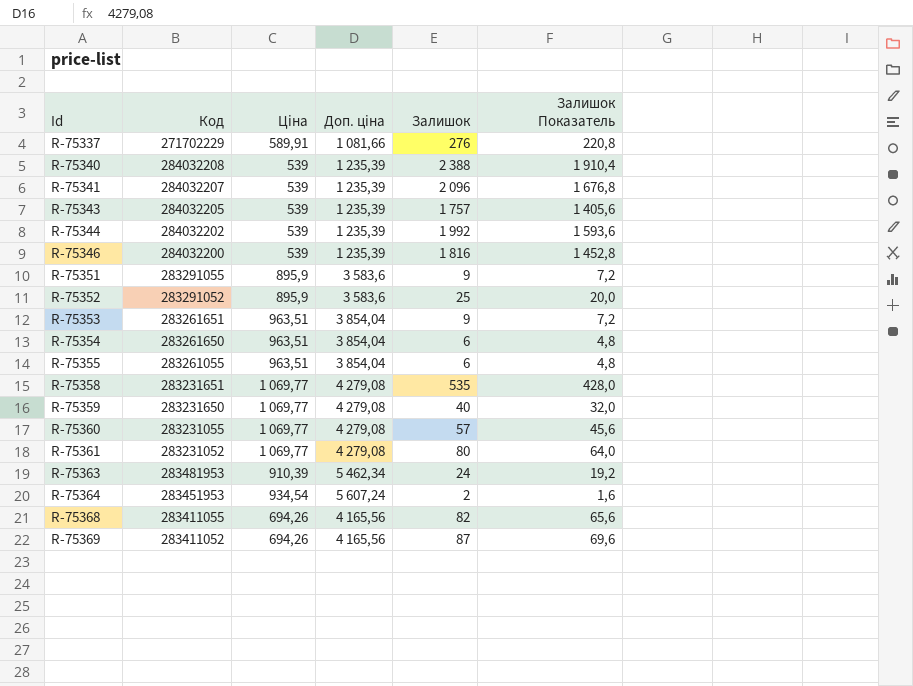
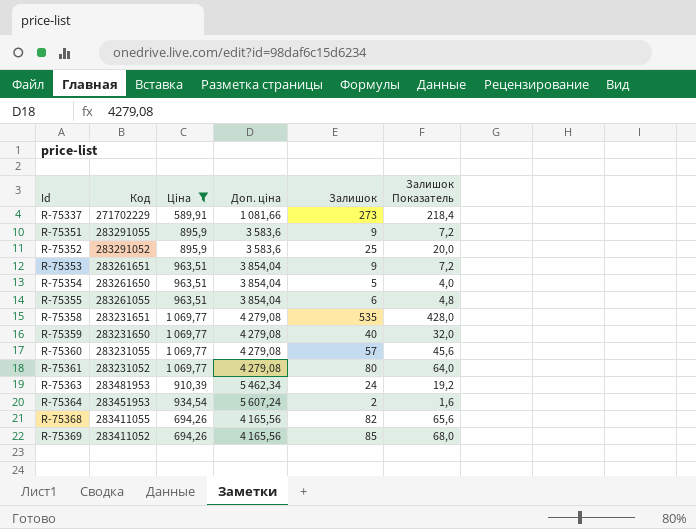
filter: none -> Ціна != 539
R-75337 | Залишок: 276 -> 273
R-75337 | Залишок Показатель: 220,8 -> 218,4
R-75354 | Залишок: 6 -> 5
R-75354 | Залишок Показатель: 4,8 -> 4,0
R-75369 | Залишок: 87 -> 85
R-75369 | Залишок Показатель: 69,6 -> 68,0

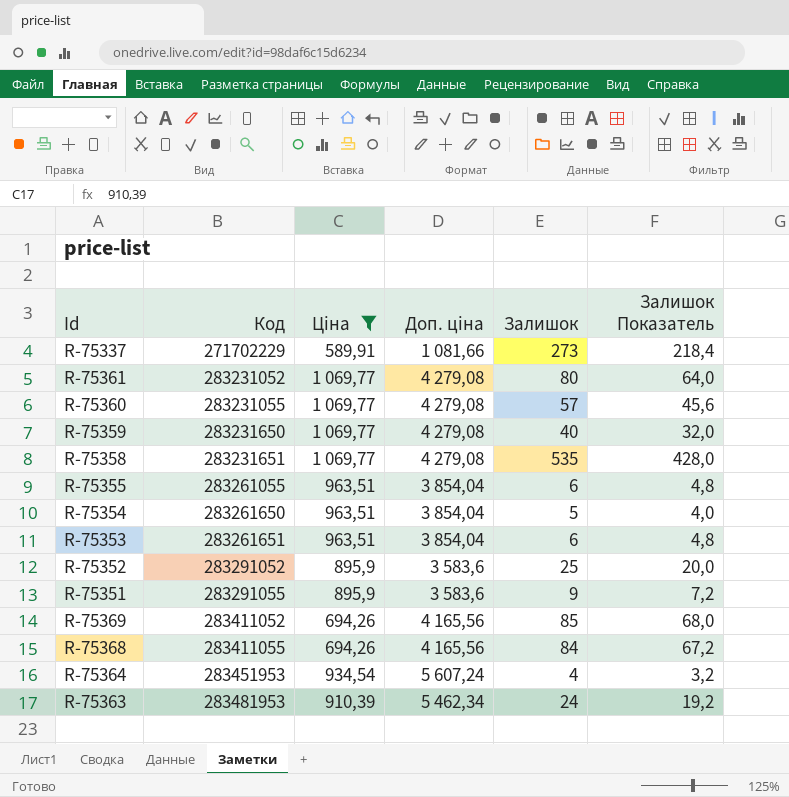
row order: Id ascending -> Код ascending
R-75353 | Залишок: 9 -> 6
R-75353 | Залишок Показатель: 7,2 -> 4,8
R-75368 | Залишок: 82 -> 84
R-75368 | Залишок Показатель: 65,6 -> 67,2
R-75364 | Залишок: 2 -> 4
R-75364 | Залишок Показатель: 1,6 -> 3,2

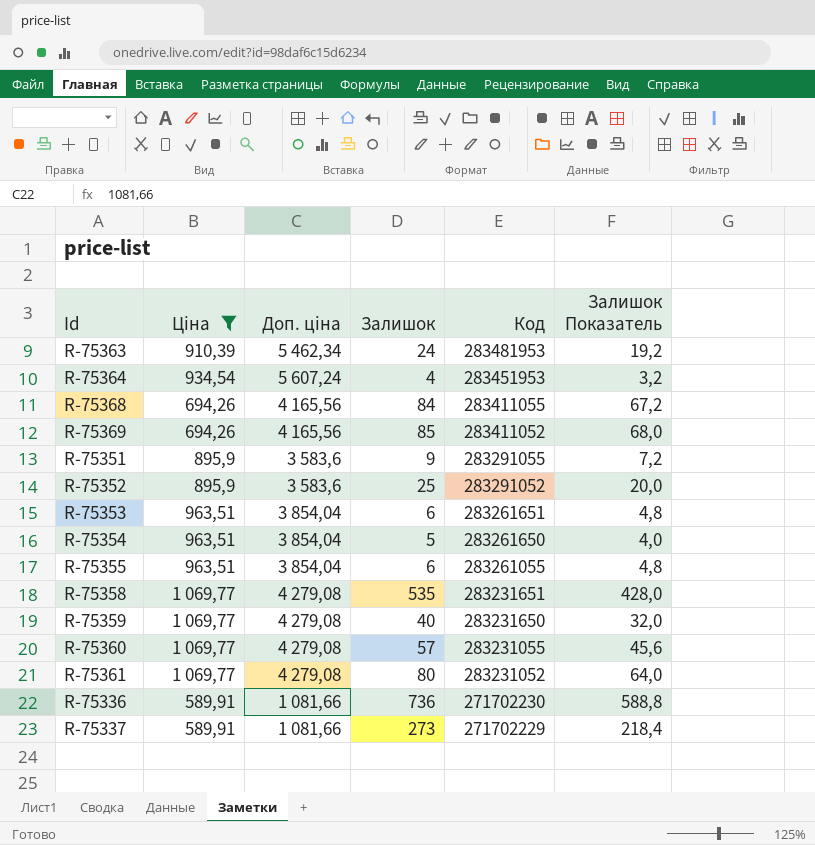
row order: Код ascending -> Код descending
column Код | position: 2 -> 5
row R-75336: none -> 589,91 | 1 081,66 | 736 | 271702230 | 588,8

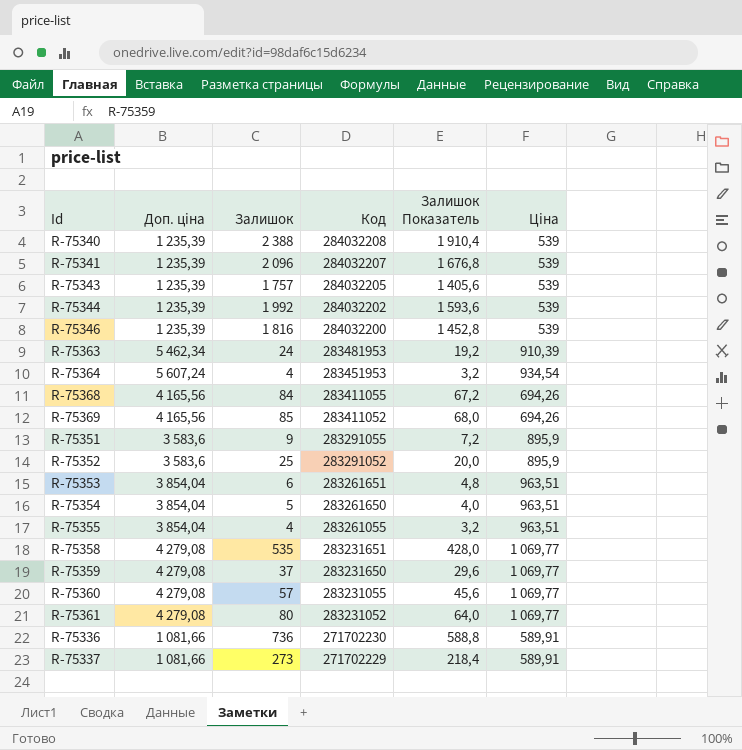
filter: Ціна != 539 -> none
column Ціна | position: 2 -> 6
R-75355 | Залишок: 6 -> 4
R-75355 | Залишок Показатель: 4,8 -> 3,2
R-75359 | Залишок: 40 -> 37
R-75359 | Залишок Показатель: 32,0 -> 29,6

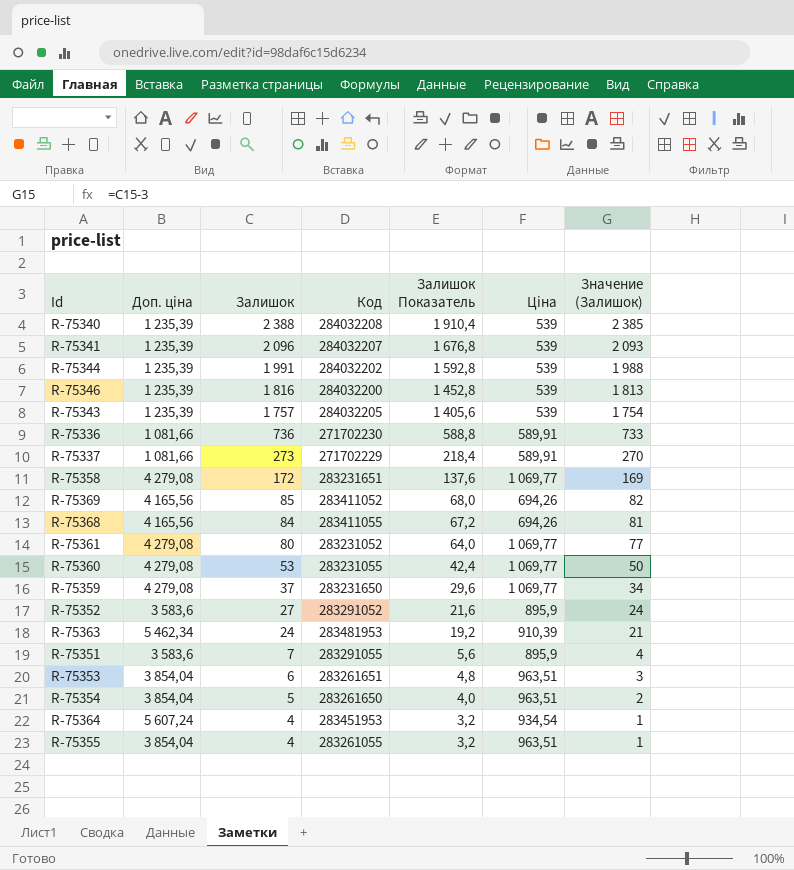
row order: Код descending -> Залишок descending
column Значение (Залишок) | formula: none -> [Залишок] - 3
R-75344 | Залишок: 1 992 -> 1 991
R-75344 | Залишок Показатель: 1 593,6 -> 1 592,8
R-75358 | Залишок: 535 -> 172
R-75358 | Залишок Показатель: 428,0 -> 137,6
R-75360 | Залишок: 57 -> 53
R-75360 | Залишок Показатель: 45,6 -> 42,4
R-75352 | Залишок: 25 -> 27
R-75352 | Залишок Показатель: 20,0 -> 21,6
R-75351 | Залишок: 9 -> 7
R-75351 | Залишок Показатель: 7,2 -> 5,6

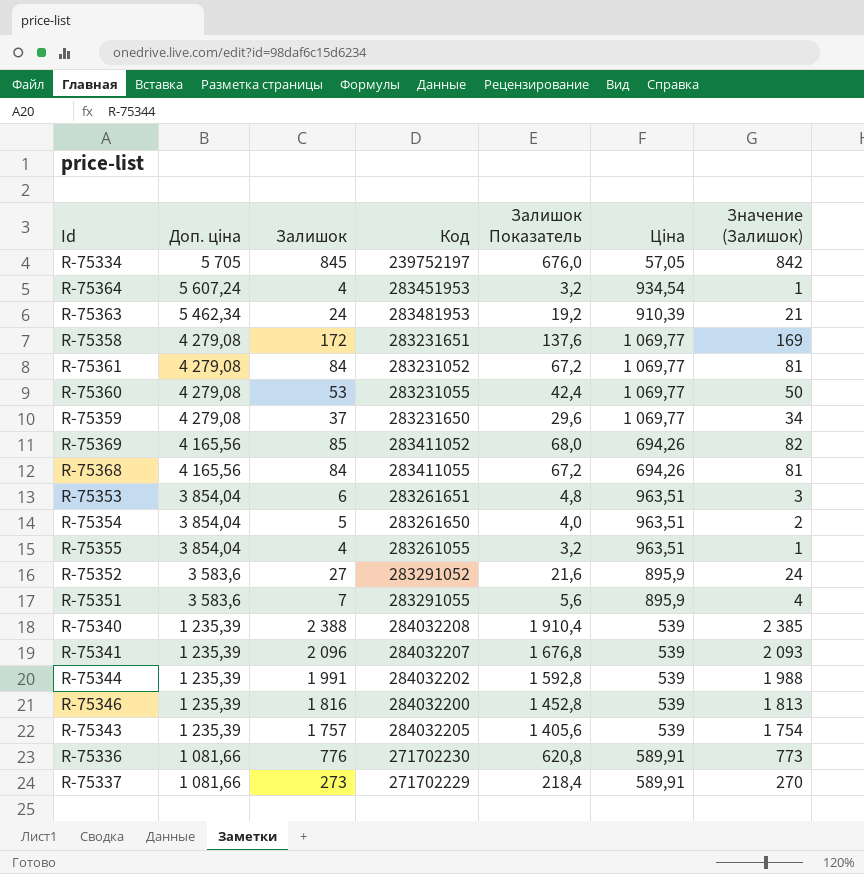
row order: Залишок descending -> Доп. ціна descending
row R-75334: none -> 5 705 | 845 | 239752197 | 676,0 | 57,05 | 842
R-75361 | Залишок: 80 -> 84
R-75361 | Залишок Показатель: 64,0 -> 67,2
R-75361 | Значение (Залишок): 77 -> 81
R-75336 | Залишок: 736 -> 776
R-75336 | Залишок Показатель: 588,8 -> 620,8
R-75336 | Значение (Залишок): 733 -> 773

